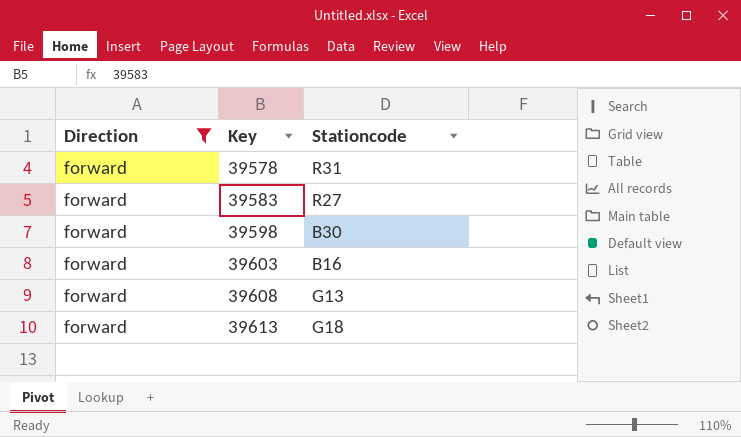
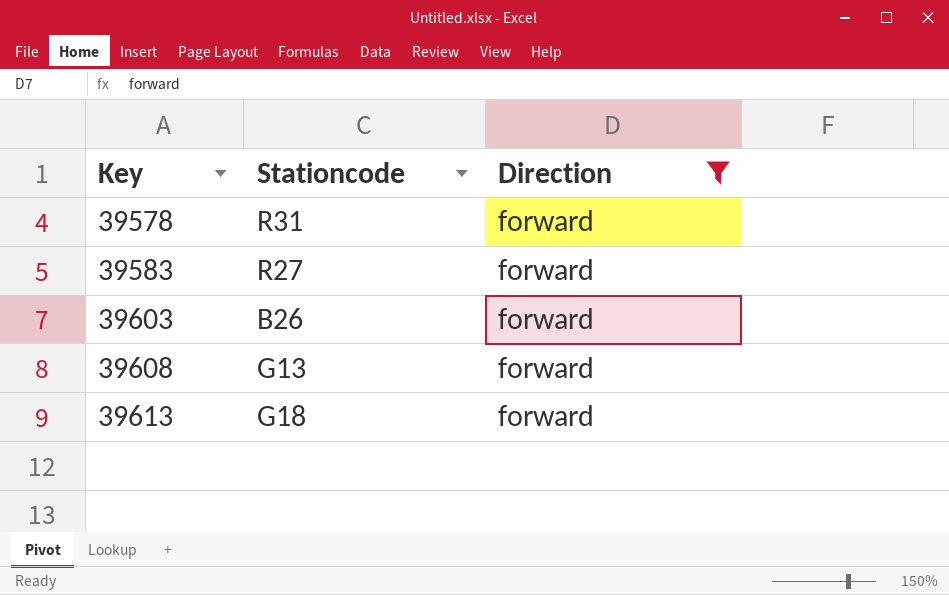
column Direction | position: 1 -> 3
row 39598: forward | B30 -> none
39603 | Stationcode: B16 -> B26

